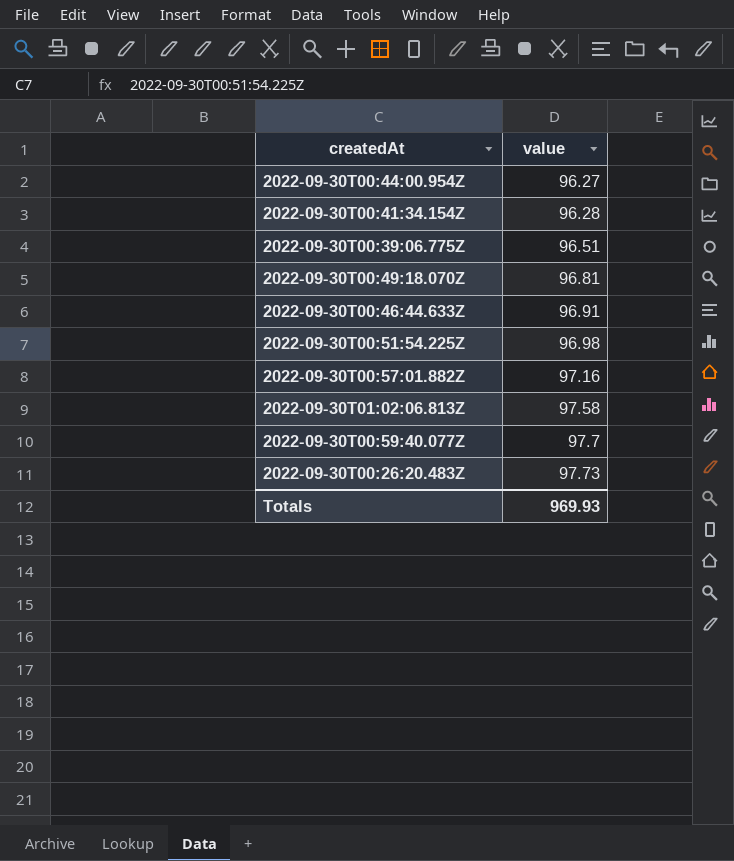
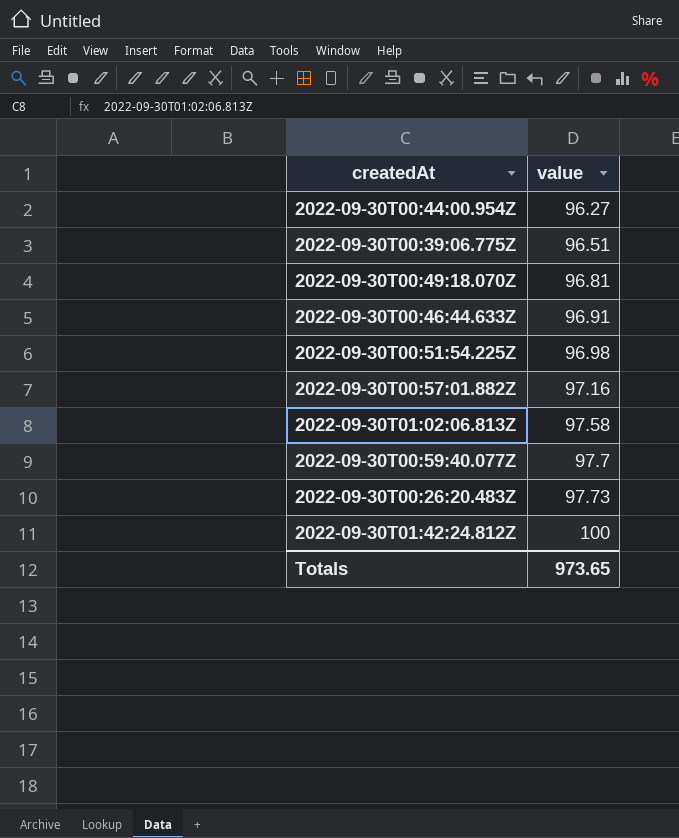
row 2022-09-30T00:41:34.154Z: 96.28 -> none
row 2022-09-30T01:42:24.812Z: none -> 100
Totals | value: 969.93 -> 973.65

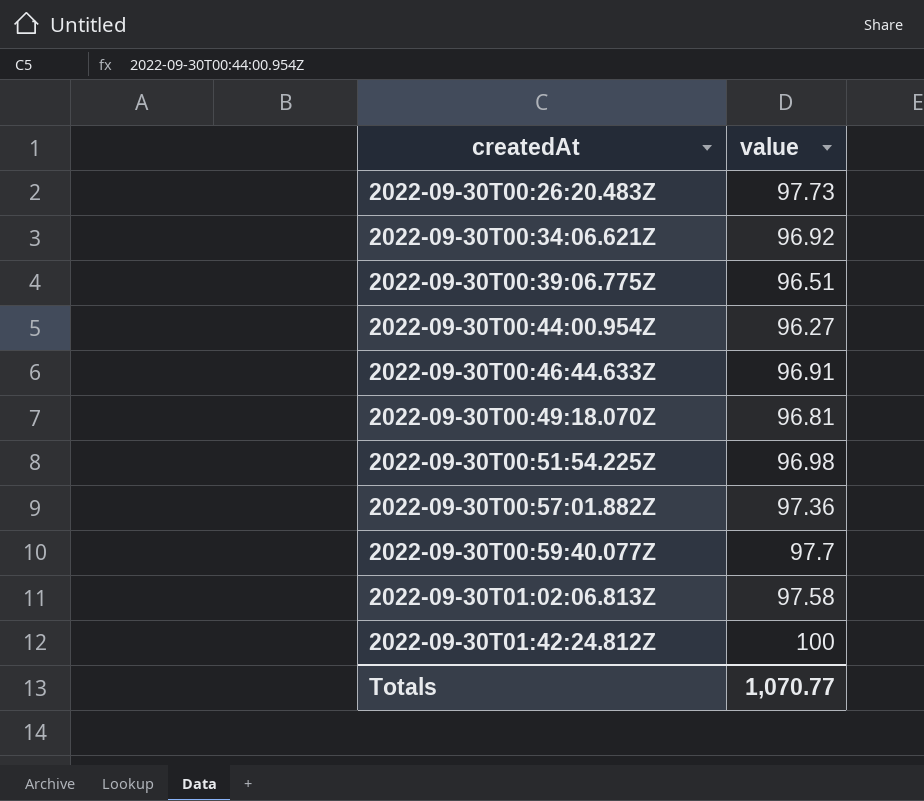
row order: value ascending -> createdAt ascending
row 2022-09-30T00:34:06.621Z: none -> 96.92
2022-09-30T00:57:01.882Z | value: 97.16 -> 97.36
Totals | value: 973.65 -> 1,070.77

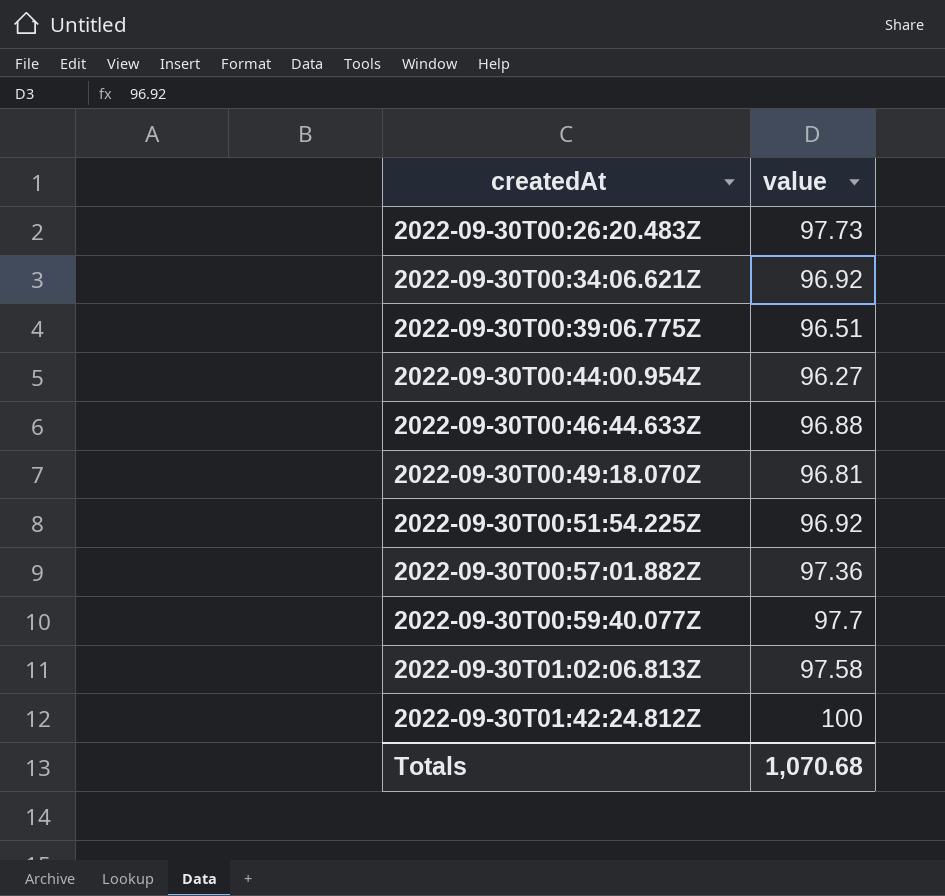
2022-09-30T00:46:44.633Z | value: 96.91 -> 96.88
2022-09-30T00:51:54.225Z | value: 96.98 -> 96.92
Totals | value: 1,070.77 -> 1,070.68

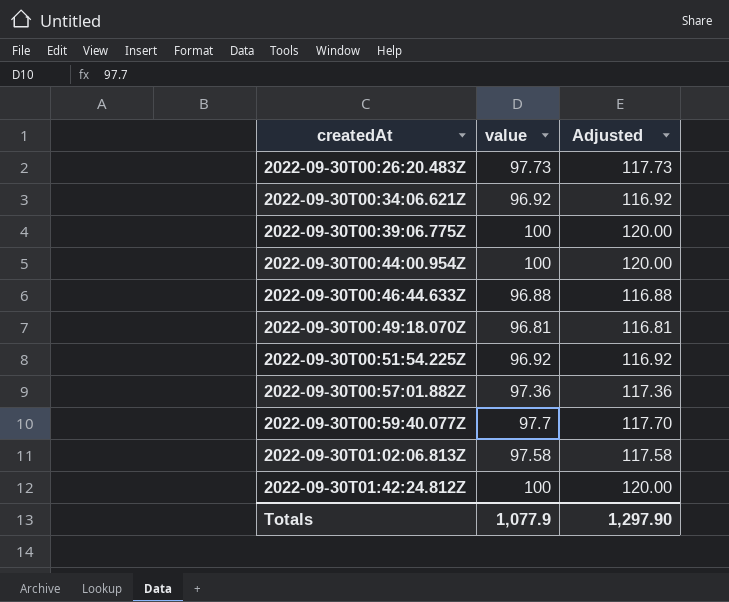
column Adjusted | formula: none -> [value] + 20
2022-09-30T00:39:06.775Z | value: 96.51 -> 100
2022-09-30T00:44:00.954Z | value: 96.27 -> 100
Totals | value: 1,070.68 -> 1,077.9

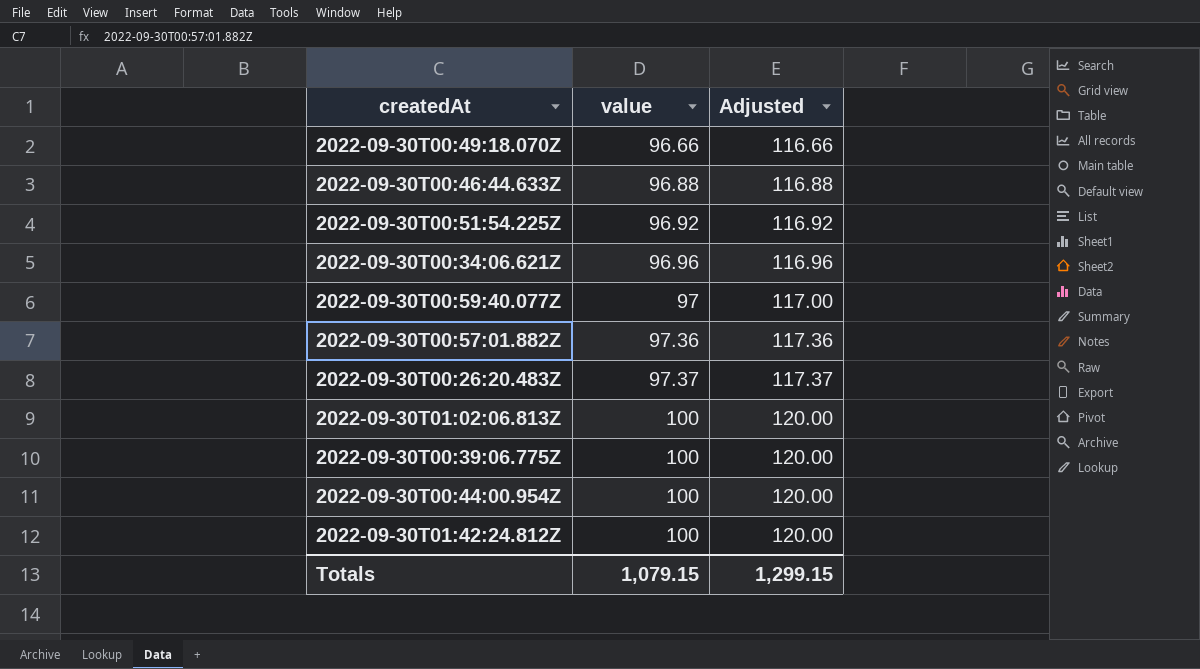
row order: createdAt ascending -> value ascending
2022-09-30T00:49:18.070Z | value: 96.81 -> 96.66
2022-09-30T00:49:18.070Z | Adjusted: 116.81 -> 116.66
2022-09-30T00:34:06.621Z | value: 96.92 -> 96.96
2022-09-30T00:34:06.621Z | Adjusted: 116.92 -> 116.96
2022-09-30T00:59:40.077Z | value: 97.7 -> 97
2022-09-30T00:59:40.077Z | Adjusted: 117.70 -> 117.00
2022-09-30T00:26:20.483Z | value: 97.73 -> 97.37
2022-09-30T00:26:20.483Z | Adjusted: 117.73 -> 117.37
2022-09-30T01:02:06.813Z | value: 97.58 -> 100
2022-09-30T01:02:06.813Z | Adjusted: 117.58 -> 120.00
Totals | value: 1,077.9 -> 1,079.15
Totals | Adjusted: 1,297.90 -> 1,299.15

